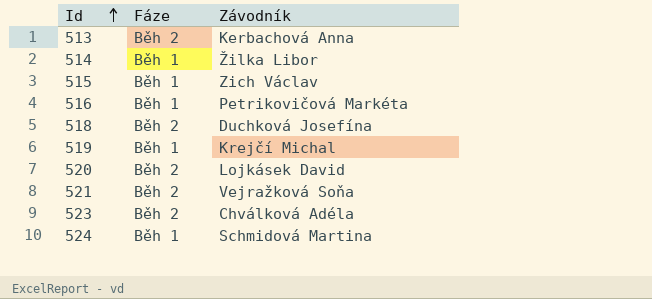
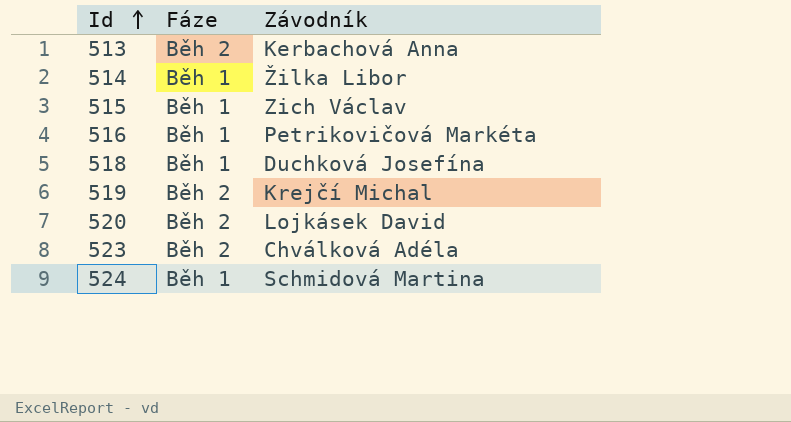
row 521: Běh 2 | Vejražková Soňa -> none
518 | Fáze: Běh 2 -> Běh 1
519 | Fáze: Běh 1 -> Běh 2

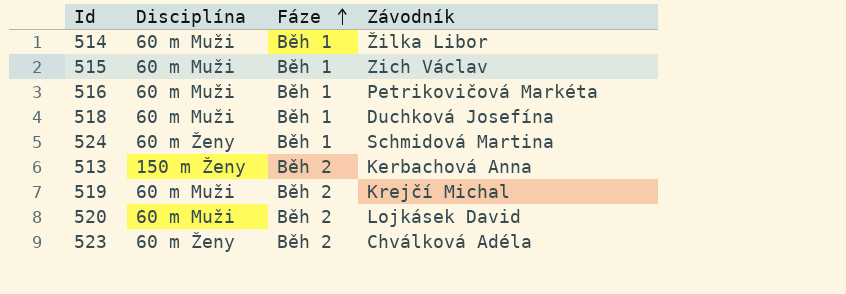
row order: Id ascending -> Fáze ascending
column Disciplína | position: none -> 2

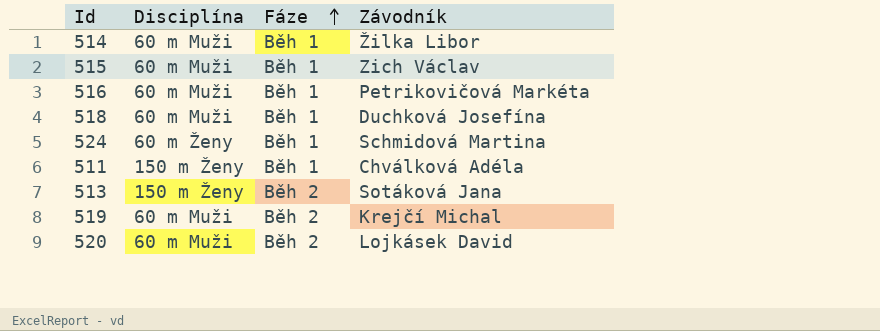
row 523: 60 m Ženy | Běh 2 | Chválková Adéla -> none
row 511: none -> 150 m Ženy | Běh 1 | Chválková Adéla
513 | Závodník: Kerbachová Anna -> Sotáková Jana

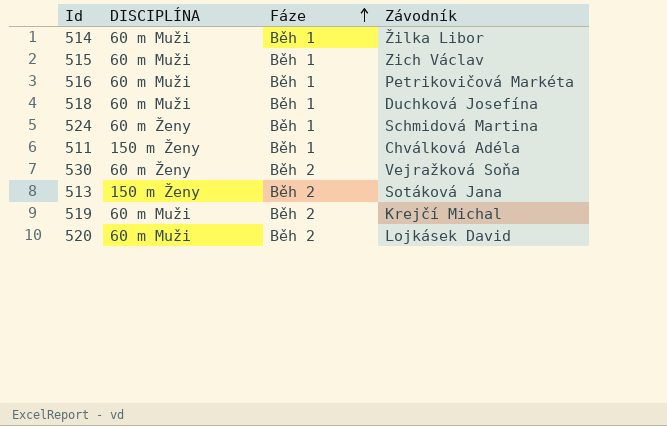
column name: Disciplína -> DISCIPLÍNA
row 530: none -> 60 m Ženy | Běh 2 | Vejražková Soňa

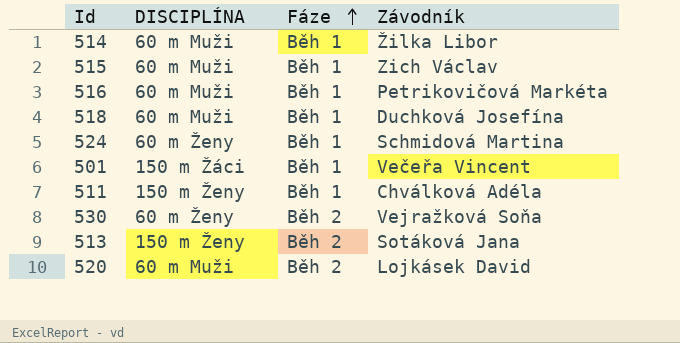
row 519: 60 m Muži | Běh 2 | Krejčí Michal -> none
row 501: none -> 150 m Žáci | Běh 1 | Večeřa Vincent

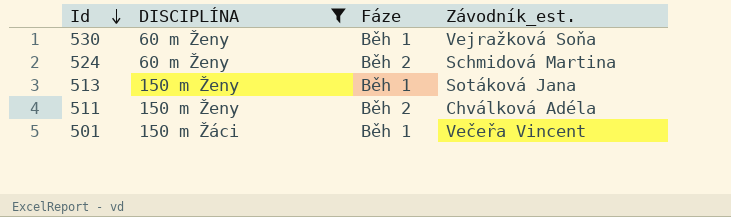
filter: none -> DISCIPLÍNA != 60 m Muži
row order: Fáze ascending -> Id descending
column name: Závodník -> Závodník_est.
530 | Fáze: Běh 2 -> Běh 1
524 | Fáze: Běh 1 -> Běh 2
513 | Fáze: Běh 2 -> Běh 1
511 | Fáze: Běh 1 -> Běh 2

